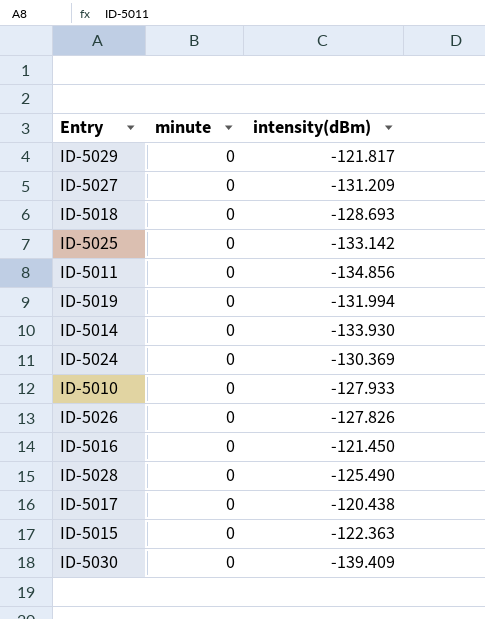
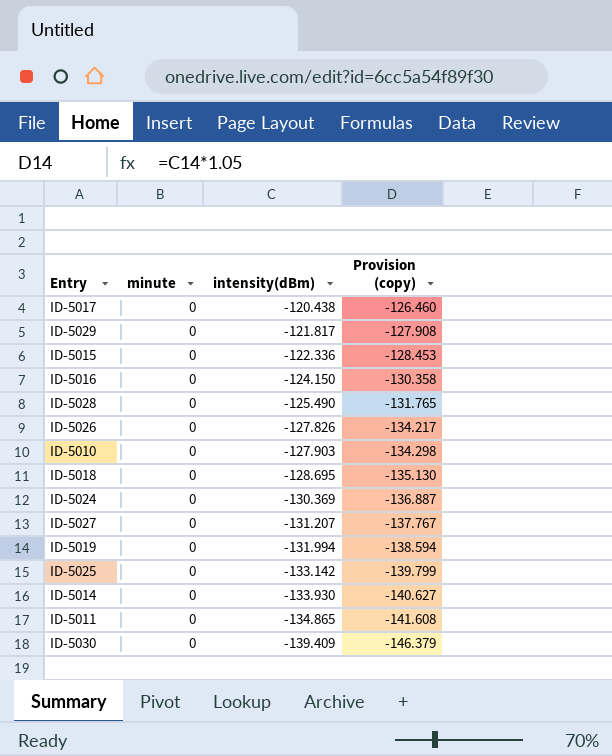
row order: none -> intensity(dBm) descending
column Provision (copy) | formula: none -> [intensity(dBm)] * 1.05
ID-5015 | intensity(dBm): -122.363 -> -122.336
ID-5016 | intensity(dBm): -121.450 -> -124.150
ID-5010 | intensity(dBm): -127.933 -> -127.903
ID-5018 | intensity(dBm): -128.693 -> -128.695
ID-5027 | intensity(dBm): -131.209 -> -131.207
ID-5011 | intensity(dBm): -134.856 -> -134.865

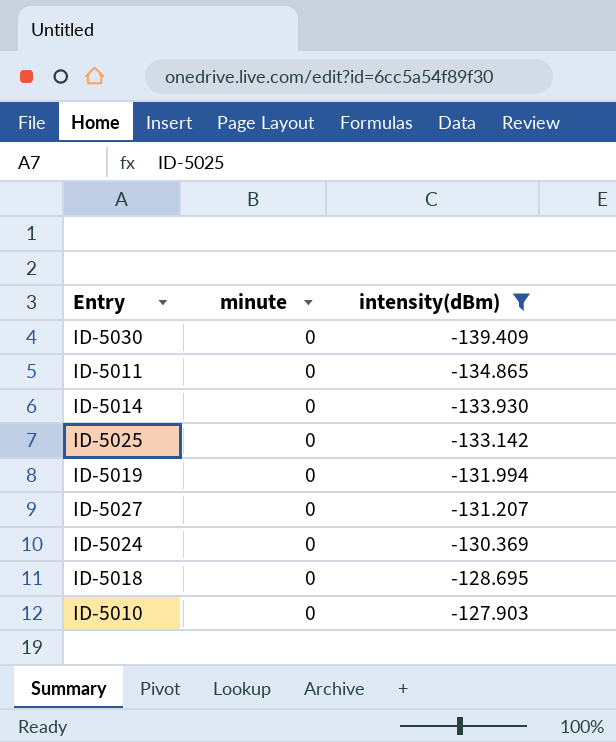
filter: none -> intensity(dBm) <= -127.903
row order: intensity(dBm) descending -> intensity(dBm) ascending
column Provision (copy) | formula: [intensity(dBm)] * 1.05 -> none

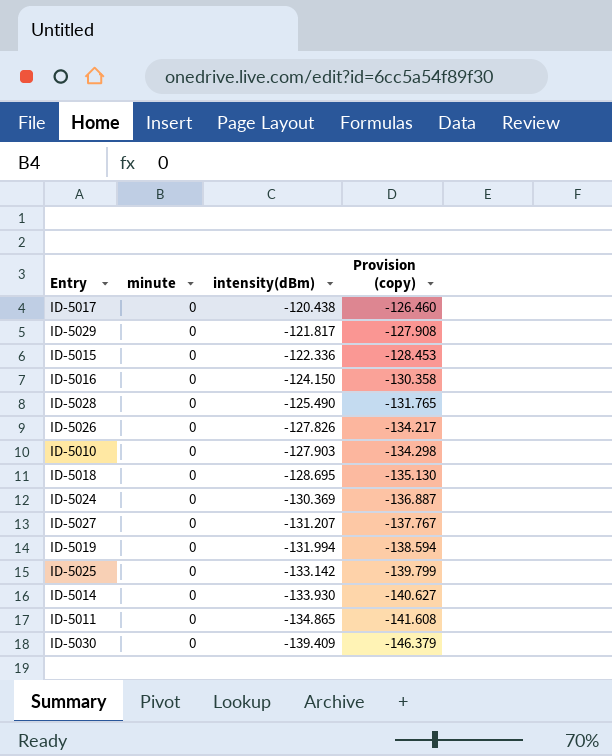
filter: intensity(dBm) <= -127.903 -> none
row order: intensity(dBm) ascending -> intensity(dBm) descending
column Provision (copy) | formula: none -> [intensity(dBm)] * 1.05

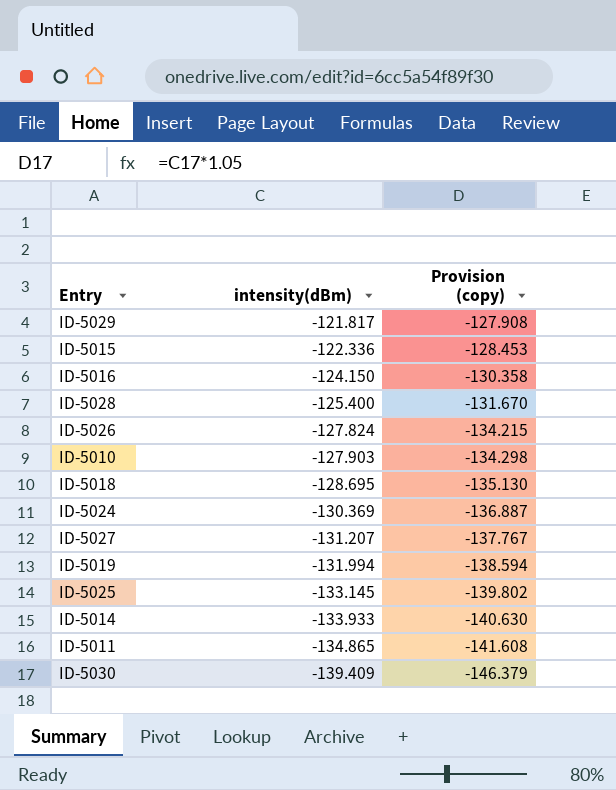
column minute | position: 2 -> none
row ID-5017: 0 | -120.438 | -126.460 -> none
ID-5028 | intensity(dBm): -125.490 -> -125.400
ID-5028 | Provision (copy): -131.765 -> -131.670
ID-5026 | intensity(dBm): -127.826 -> -127.824
ID-5026 | Provision (copy): -134.217 -> -134.215
ID-5025 | intensity(dBm): -133.142 -> -133.145
ID-5025 | Provision (copy): -139.799 -> -139.802
ID-5014 | intensity(dBm): -133.930 -> -133.933
ID-5014 | Provision (copy): -140.627 -> -140.630

